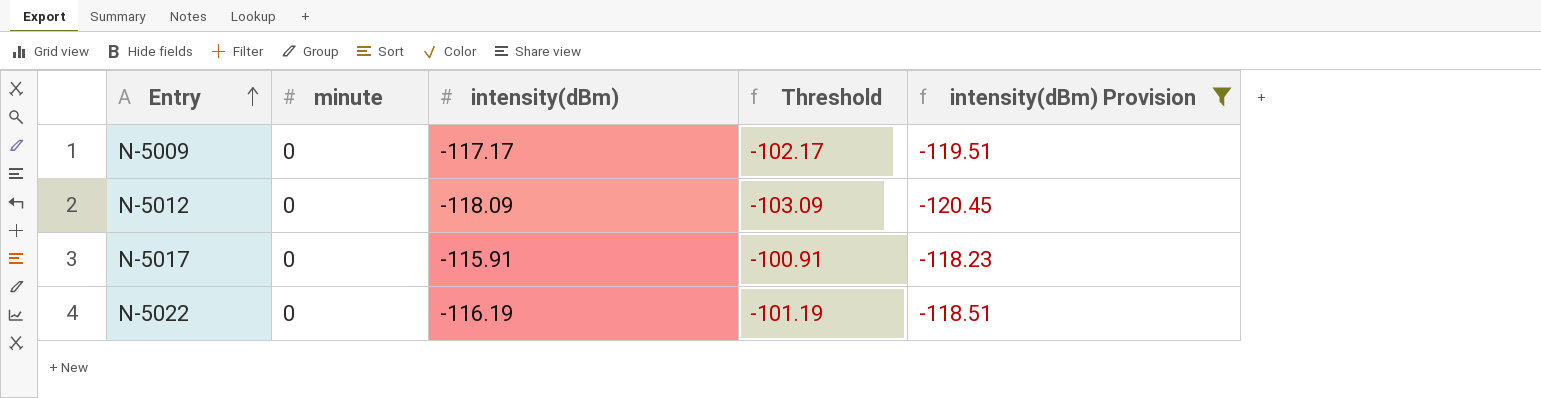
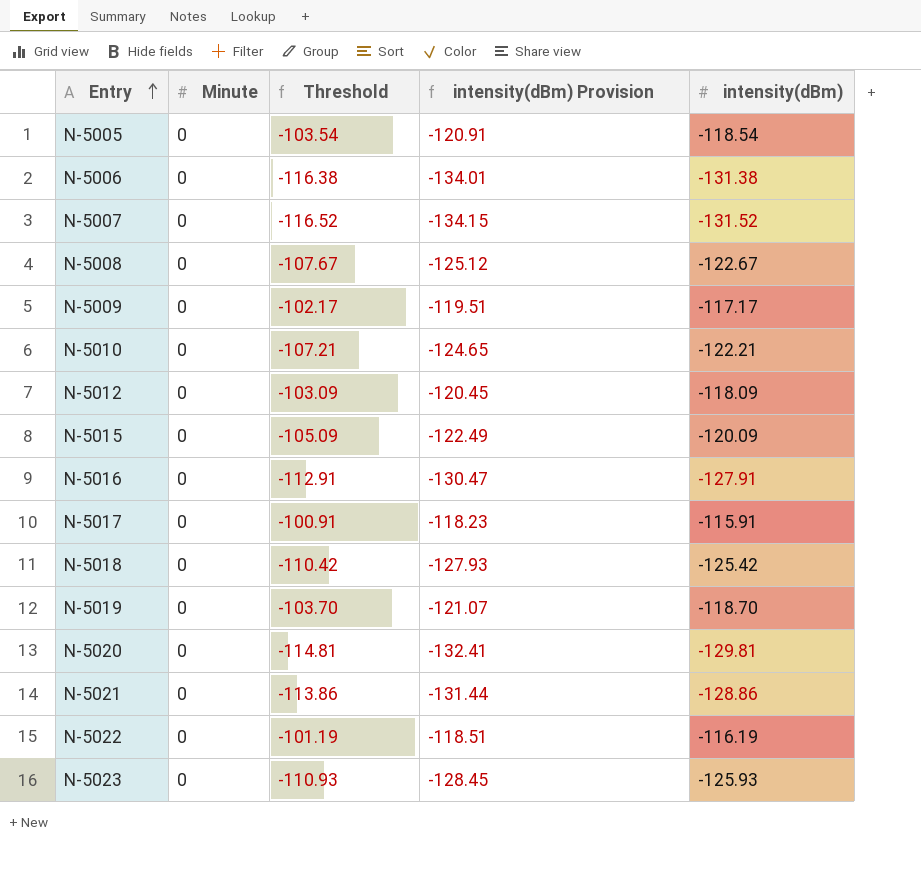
filter: intensity(dBm) Provision >= -120.45 -> none
column name: minute -> Minute
column intensity(dBm) | position: 3 -> 5

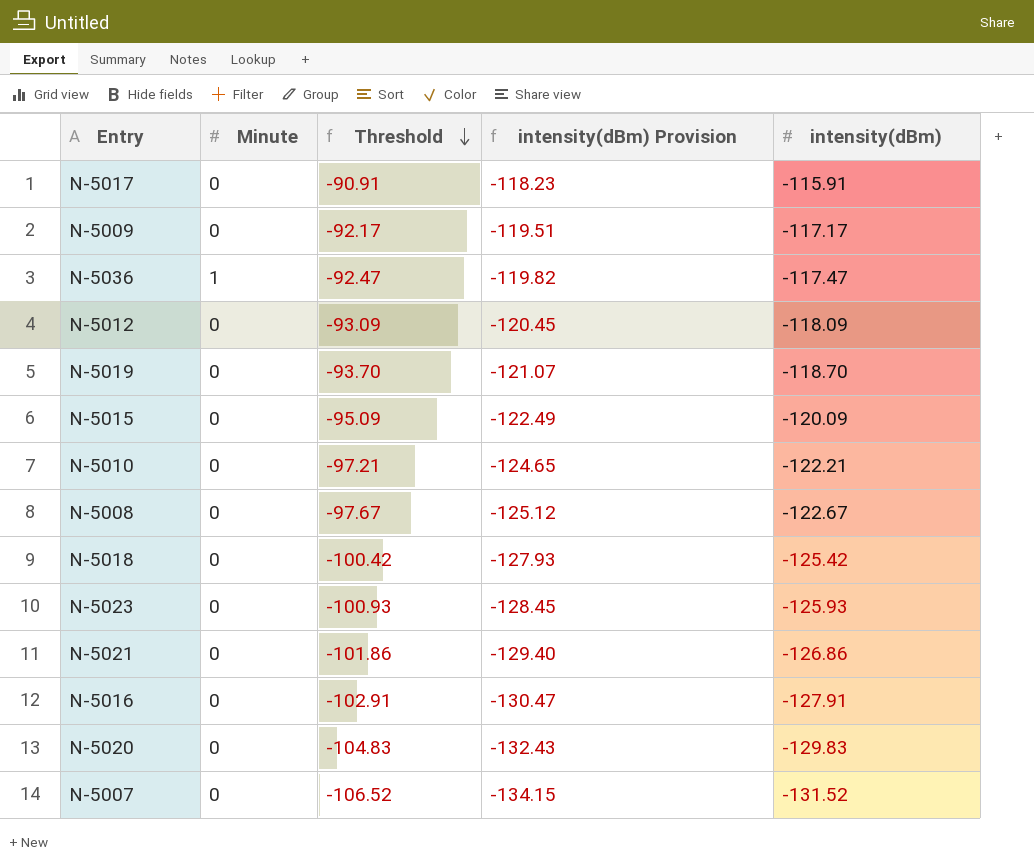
row order: Entry ascending -> Threshold descending
column Threshold | formula: [intensity(dBm)] + 15 -> [intensity(dBm)] + 25
row N-5005: 0 | -103.54 | -120.91 | -118.54 -> none
row N-5006: 0 | -116.38 | -134.01 | -131.38 -> none
row N-5022: 0 | -101.19 | -118.51 | -116.19 -> none
row N-5036: none -> 1 | -92.47 | -119.82 | -117.47
N-5021 | intensity(dBm) Provision: -131.44 -> -129.40
N-5021 | intensity(dBm): -128.86 -> -126.86
N-5020 | intensity(dBm) Provision: -132.41 -> -132.43
N-5020 | intensity(dBm): -129.81 -> -129.83

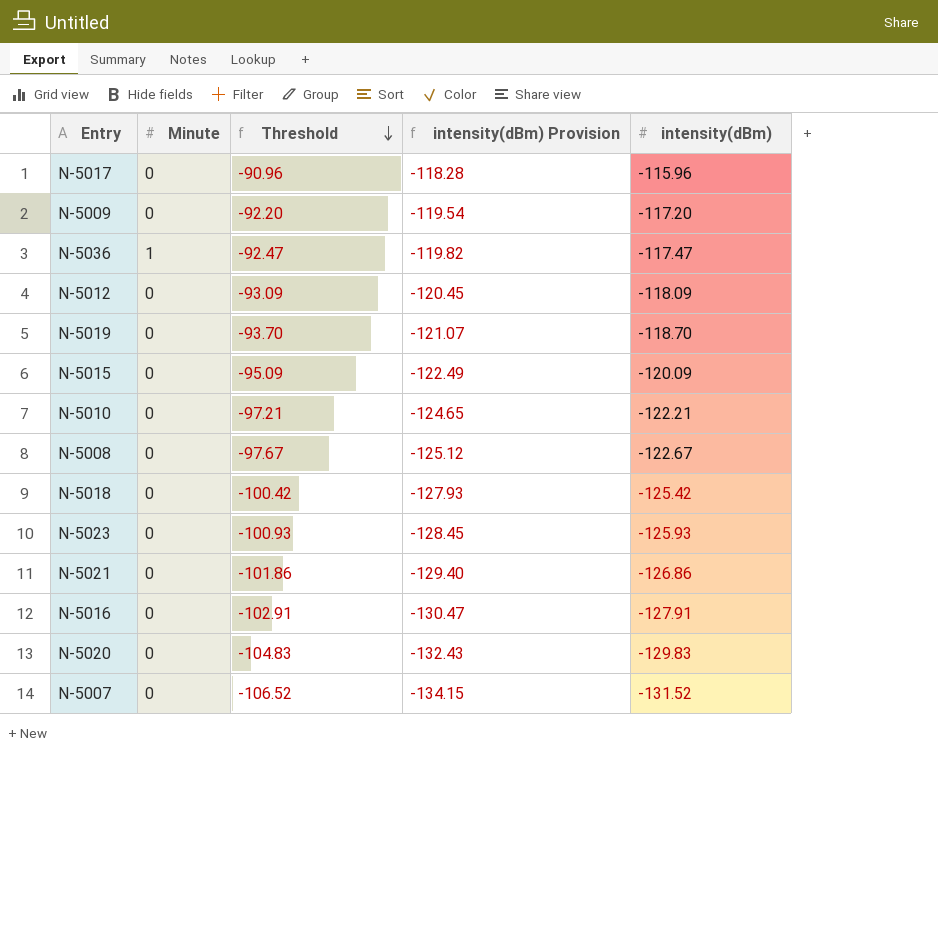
N-5017 | Threshold: -90.91 -> -90.96
N-5017 | intensity(dBm) Provision: -118.23 -> -118.28
N-5017 | intensity(dBm): -115.91 -> -115.96
N-5009 | Threshold: -92.17 -> -92.20
N-5009 | intensity(dBm) Provision: -119.51 -> -119.54
N-5009 | intensity(dBm): -117.17 -> -117.20

